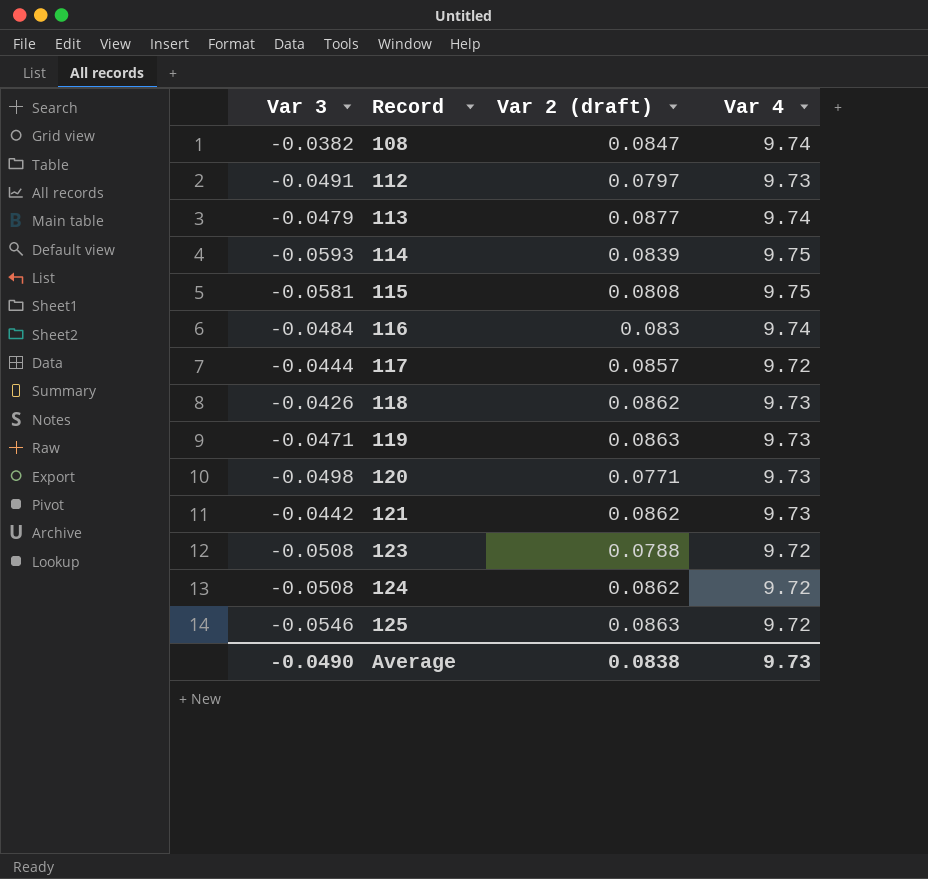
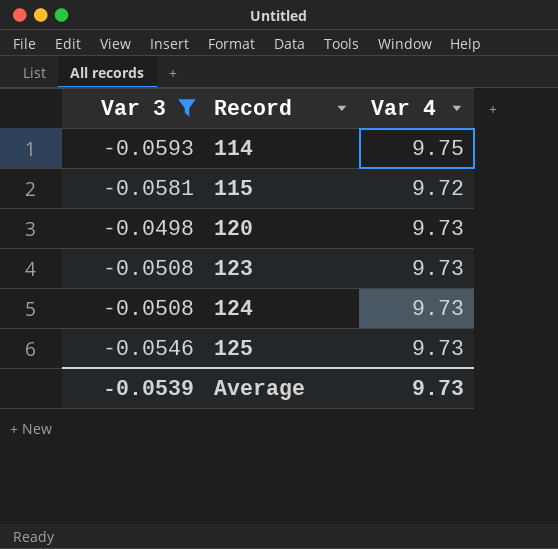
filter: none -> Var 3 <= -0.0498
column Var 2 (draft) | position: 3 -> none
115 | Var 4: 9.75 -> 9.72
123 | Var 4: 9.72 -> 9.73
124 | Var 4: 9.72 -> 9.73
125 | Var 4: 9.72 -> 9.73
Average | Var 3: -0.0490 -> -0.0539

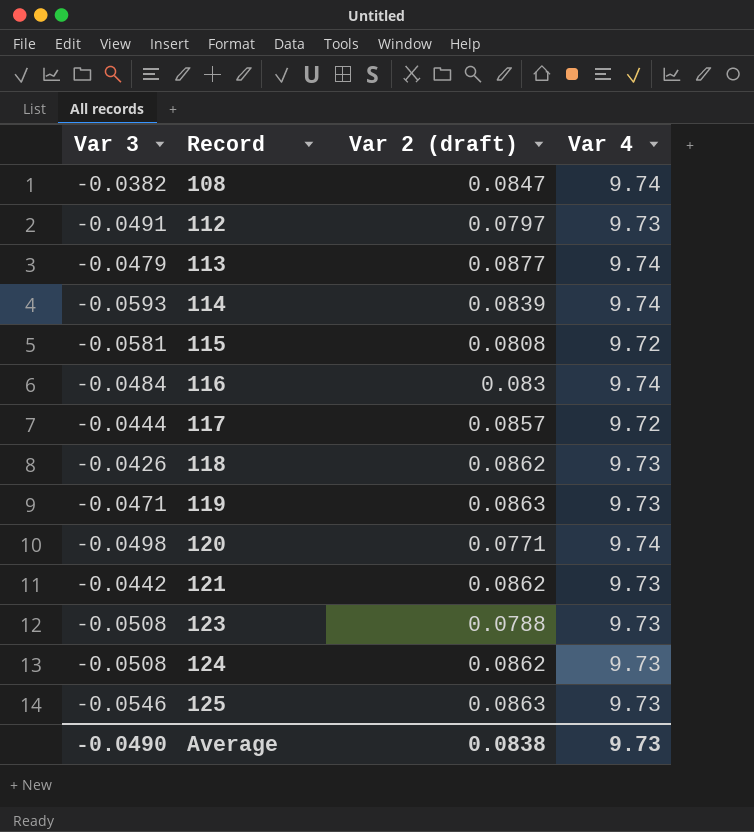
filter: Var 3 <= -0.0498 -> none
column Var 2 (draft) | position: none -> 3
114 | Var 4: 9.75 -> 9.74
120 | Var 4: 9.73 -> 9.74
Average | Var 3: -0.0539 -> -0.0490

